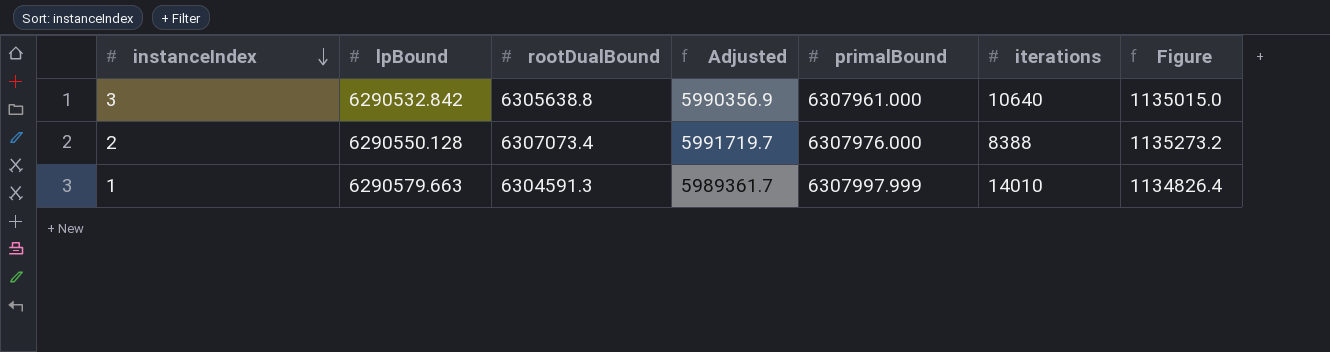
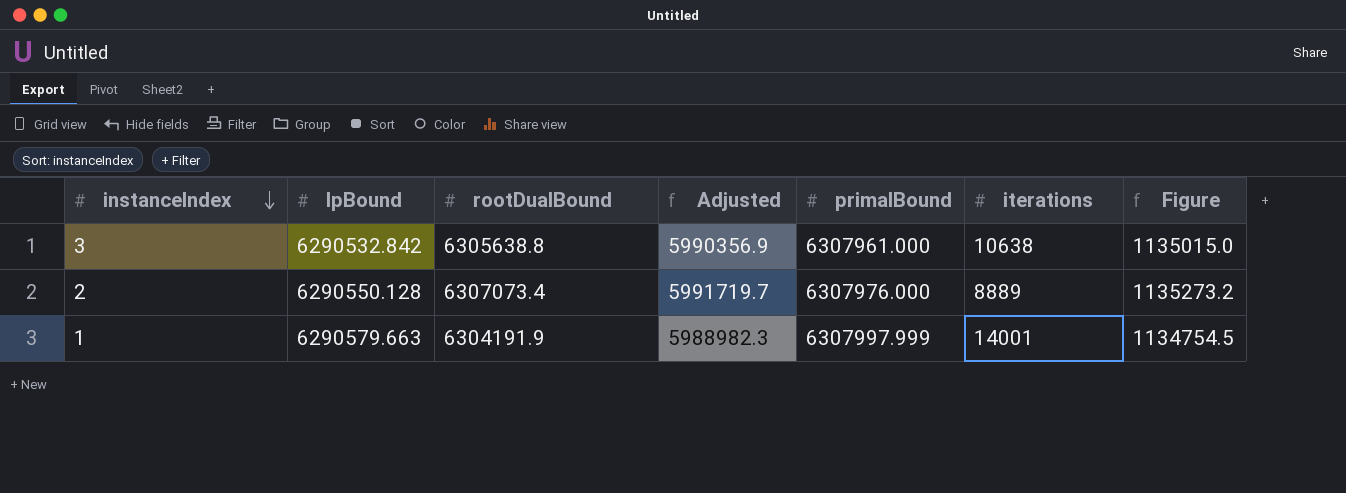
3 | iterations: 10640 -> 10638
2 | iterations: 8388 -> 8889
1 | rootDualBound: 6304591.3 -> 6304191.9
1 | Adjusted: 5989361.7 -> 5988982.3
1 | iterations: 14010 -> 14001
1 | Figure: 1134826.4 -> 1134754.5

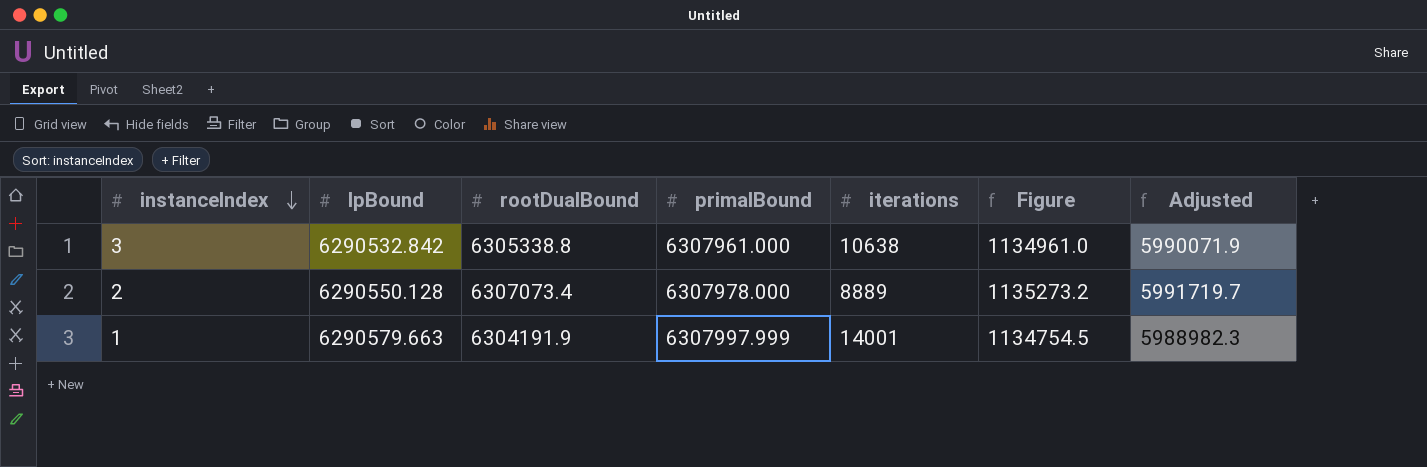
column Adjusted | position: 4 -> 7
3 | rootDualBound: 6305638.8 -> 6305338.8
3 | Figure: 1135015.0 -> 1134961.0
3 | Adjusted: 5990356.9 -> 5990071.9
2 | primalBound: 6307976.000 -> 6307978.000

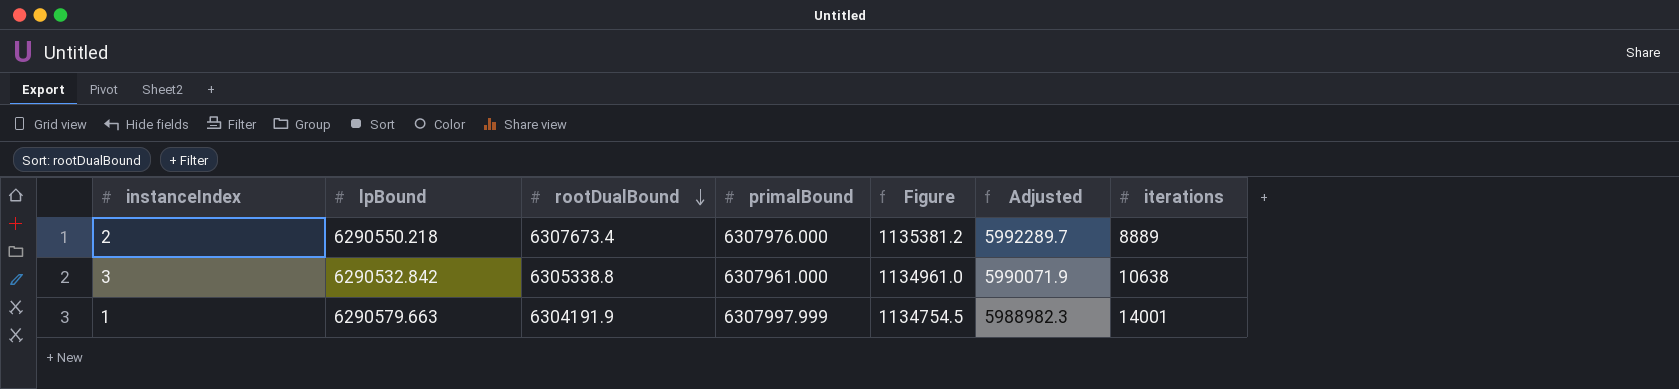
row order: instanceIndex descending -> rootDualBound descending
column iterations | position: 5 -> 7
2 | lpBound: 6290550.128 -> 6290550.218
2 | rootDualBound: 6307073.4 -> 6307673.4
2 | primalBound: 6307978.000 -> 6307976.000
2 | Figure: 1135273.2 -> 1135381.2
2 | Adjusted: 5991719.7 -> 5992289.7

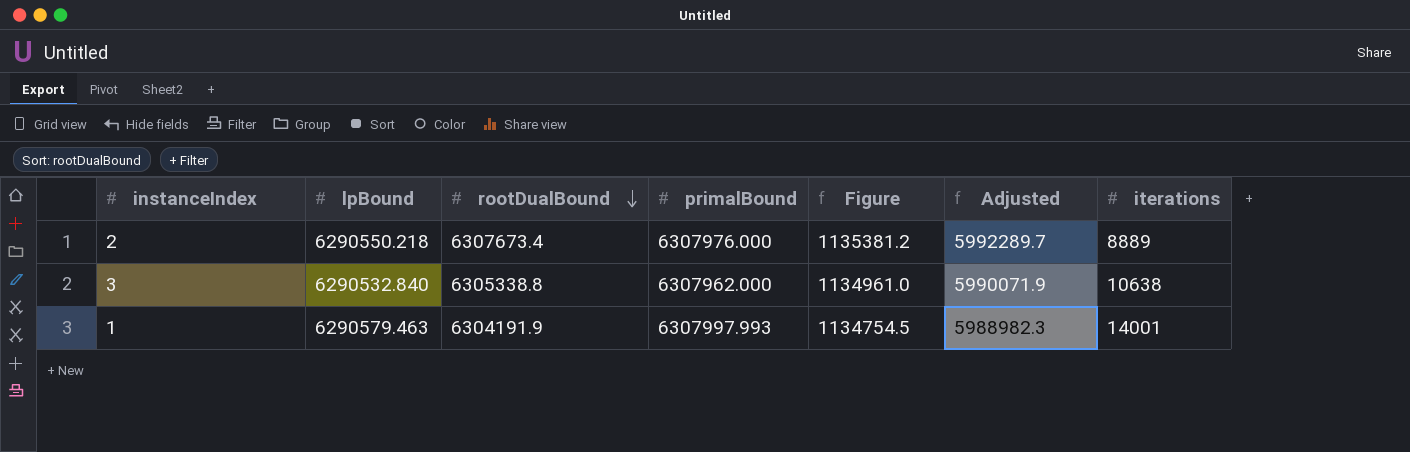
3 | lpBound: 6290532.842 -> 6290532.840
3 | primalBound: 6307961.000 -> 6307962.000
1 | lpBound: 6290579.663 -> 6290579.463
1 | primalBound: 6307997.999 -> 6307997.993

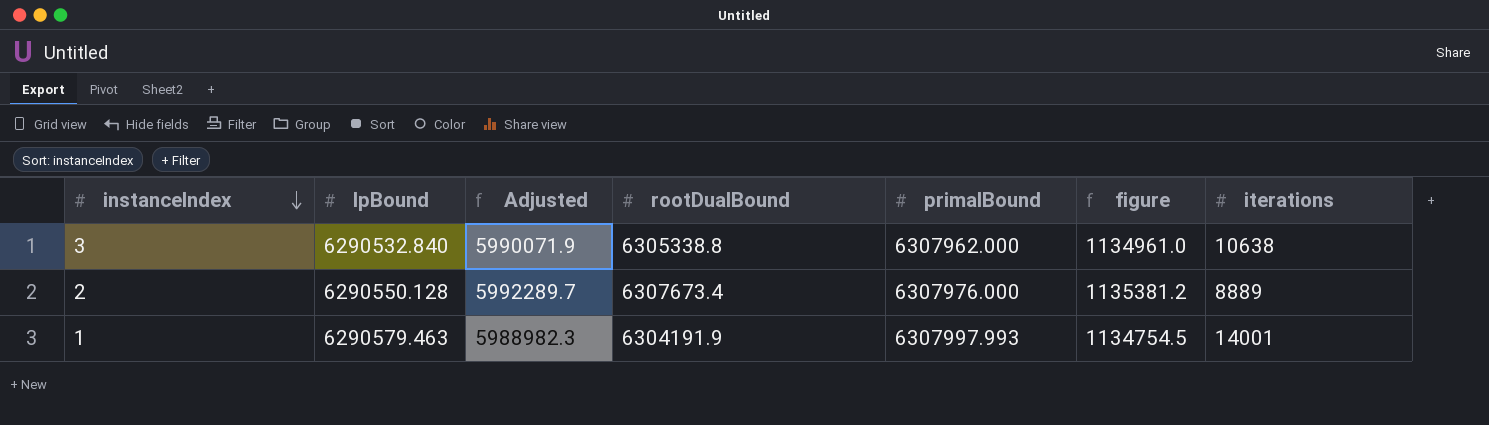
row order: rootDualBound descending -> instanceIndex descending
column Adjusted | position: 6 -> 3
column name: Figure -> figure
2 | lpBound: 6290550.218 -> 6290550.128

